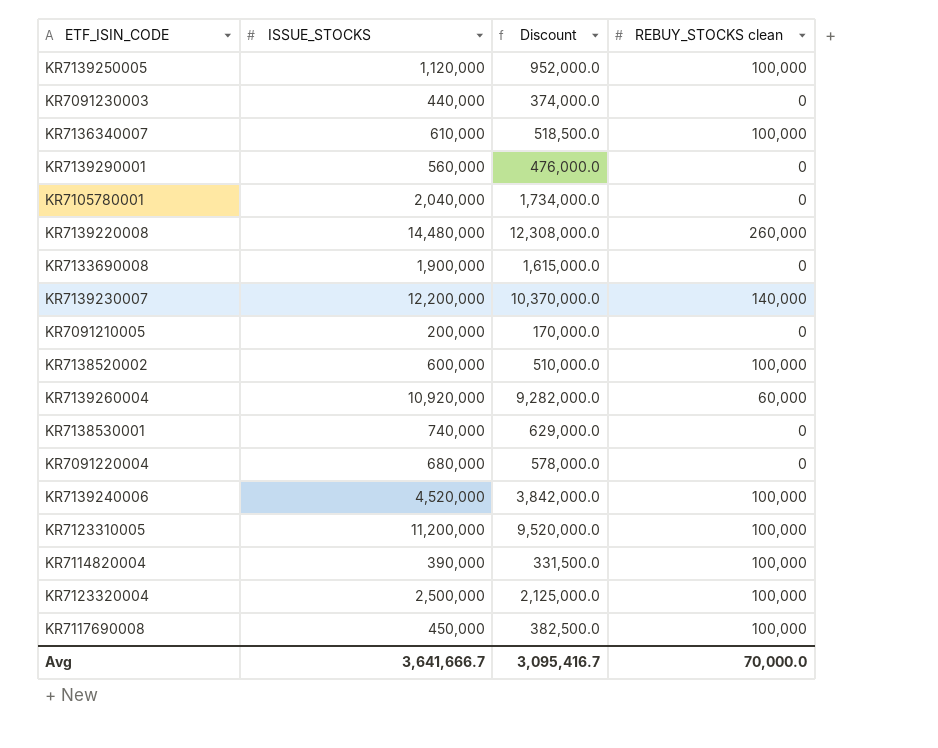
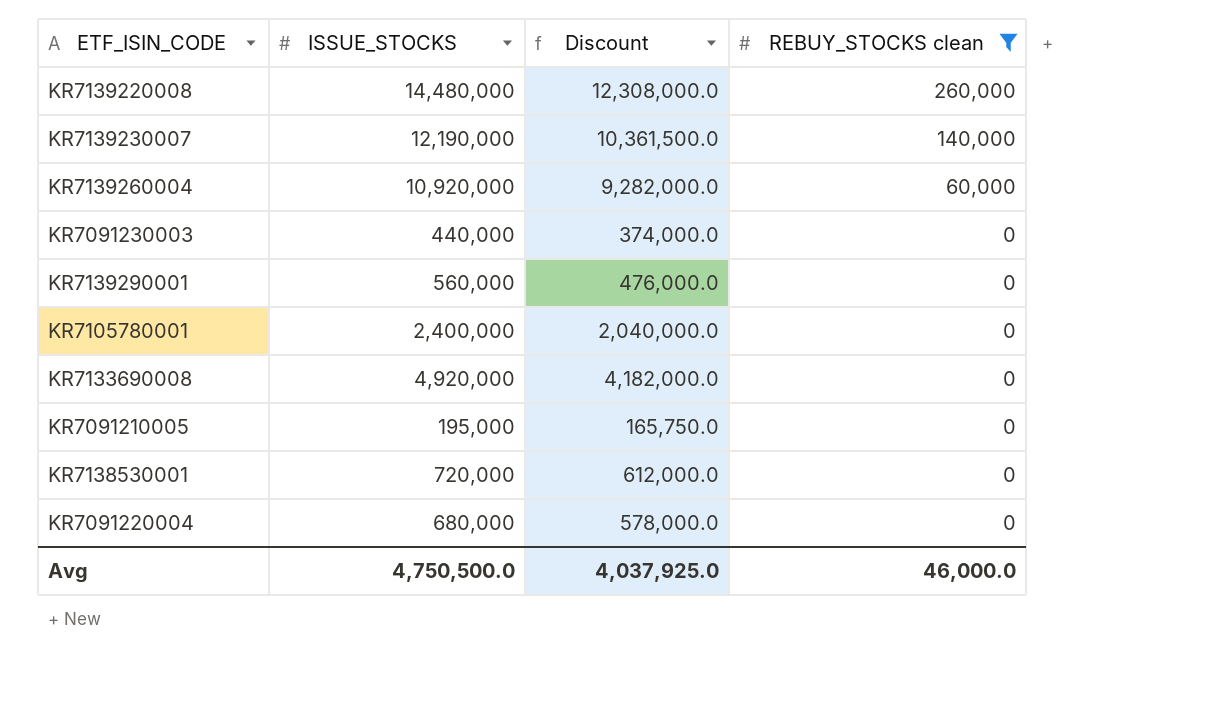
filter: none -> REBUY_STOCKS clean != 100,000
row order: none -> REBUY_STOCKS clean descending
KR7139230007 | ISSUE_STOCKS: 12,200,000 -> 12,190,000
KR7139230007 | Discount: 10,370,000.0 -> 10,361,500.0
KR7105780001 | ISSUE_STOCKS: 2,040,000 -> 2,400,000
KR7105780001 | Discount: 1,734,000.0 -> 2,040,000.0
KR7133690008 | ISSUE_STOCKS: 1,900,000 -> 4,920,000
KR7133690008 | Discount: 1,615,000.0 -> 4,182,000.0
KR7091210005 | ISSUE_STOCKS: 200,000 -> 195,000
KR7091210005 | Discount: 170,000.0 -> 165,750.0
KR7138530001 | ISSUE_STOCKS: 740,000 -> 720,000
KR7138530001 | Discount: 629,000.0 -> 612,000.0
Avg | ISSUE_STOCKS: 3,641,666.7 -> 4,750,500.0
Avg | Discount: 3,095,416.7 -> 4,037,925.0
Avg | REBUY_STOCKS clean: 70,000.0 -> 46,000.0

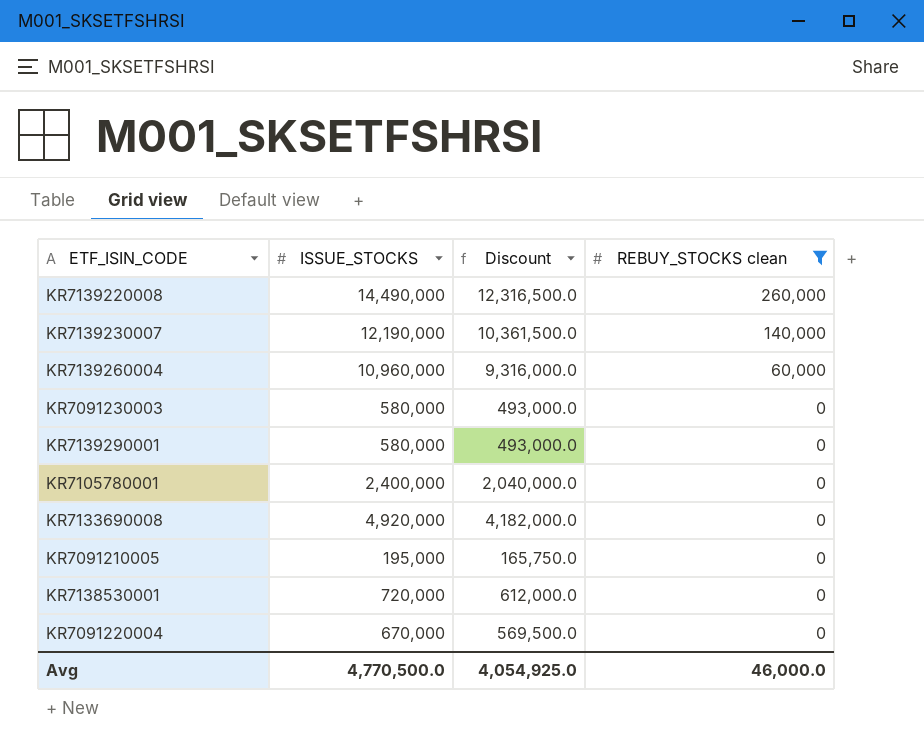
KR7139220008 | ISSUE_STOCKS: 14,480,000 -> 14,490,000
KR7139220008 | Discount: 12,308,000.0 -> 12,316,500.0
KR7139260004 | ISSUE_STOCKS: 10,920,000 -> 10,960,000
KR7139260004 | Discount: 9,282,000.0 -> 9,316,000.0
KR7091230003 | ISSUE_STOCKS: 440,000 -> 580,000
KR7091230003 | Discount: 374,000.0 -> 493,000.0
KR7139290001 | ISSUE_STOCKS: 560,000 -> 580,000
KR7139290001 | Discount: 476,000.0 -> 493,000.0
KR7091220004 | ISSUE_STOCKS: 680,000 -> 670,000
KR7091220004 | Discount: 578,000.0 -> 569,500.0
Avg | ISSUE_STOCKS: 4,750,500.0 -> 4,770,500.0
Avg | Discount: 4,037,925.0 -> 4,054,925.0

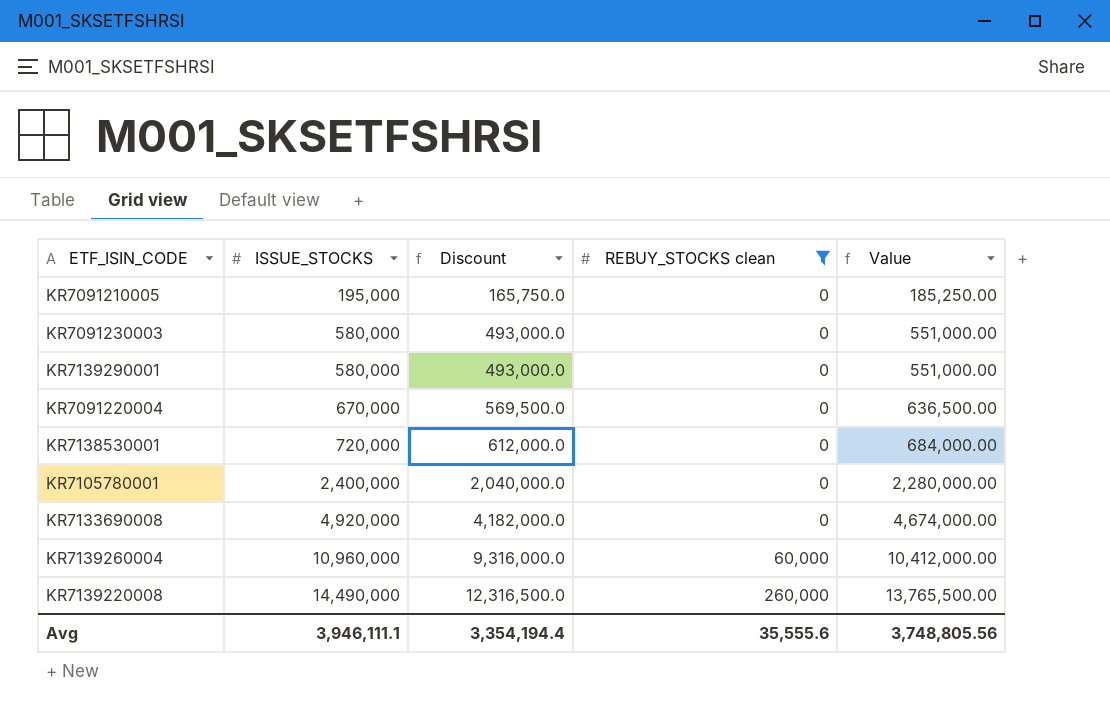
row order: REBUY_STOCKS clean descending -> ISSUE_STOCKS ascending
column Value | formula: none -> [ISSUE_STOCKS] * 0.95
row KR7139230007: 12,190,000 | 10,361,500.0 | 140,000 -> none
Avg | ISSUE_STOCKS: 4,770,500.0 -> 3,946,111.1
Avg | Discount: 4,054,925.0 -> 3,354,194.4
Avg | REBUY_STOCKS clean: 46,000.0 -> 35,555.6

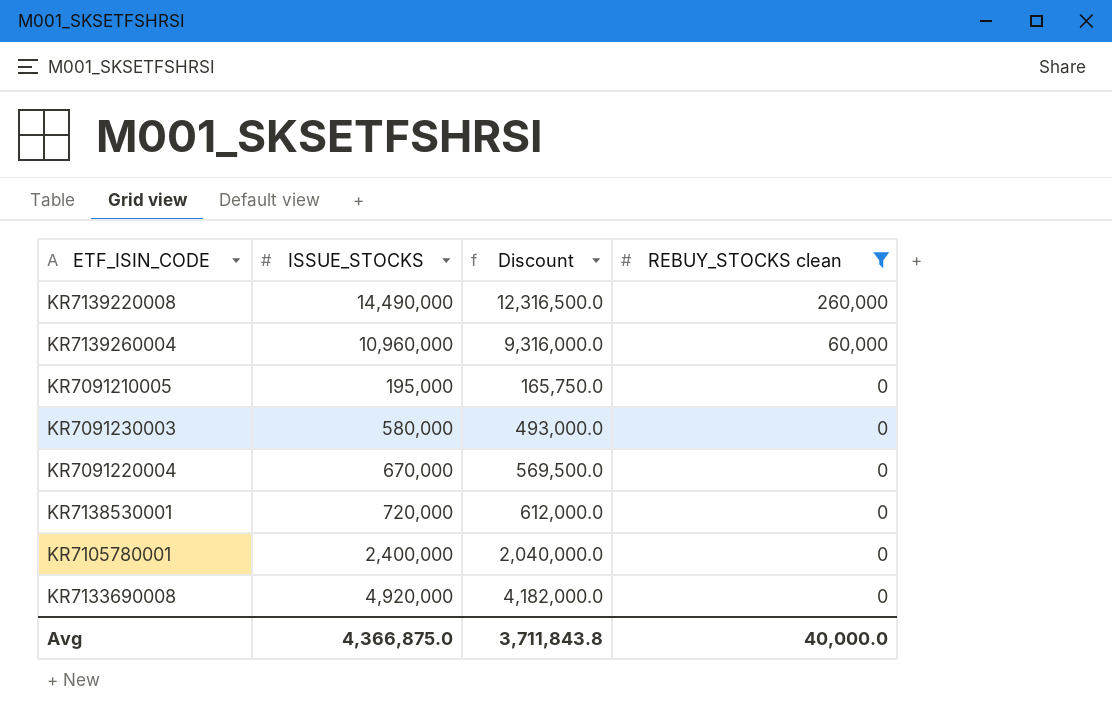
row order: ISSUE_STOCKS ascending -> REBUY_STOCKS clean descending
column Value | formula: [ISSUE_STOCKS] * 0.95 -> none
row KR7139290001: 580,000 | 493,000.0 | 0 | 551,000.00 -> none
Avg | ISSUE_STOCKS: 3,946,111.1 -> 4,366,875.0
Avg | Discount: 3,354,194.4 -> 3,711,843.8
Avg | REBUY_STOCKS clean: 35,555.6 -> 40,000.0

